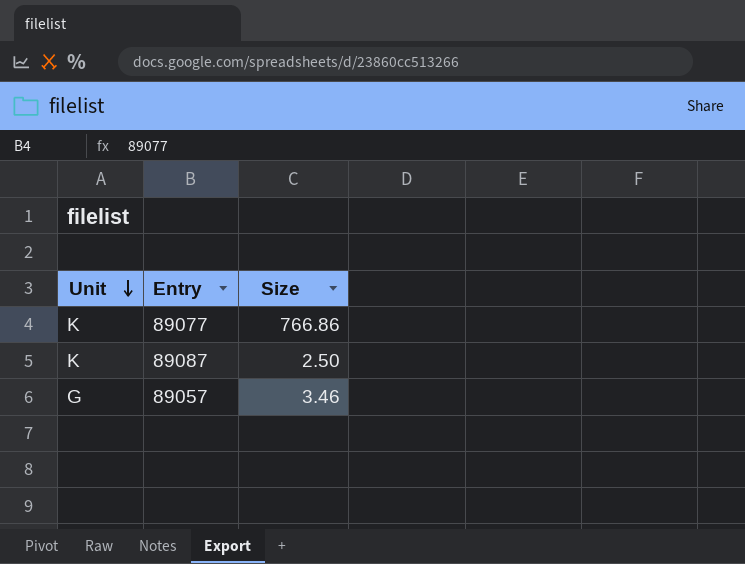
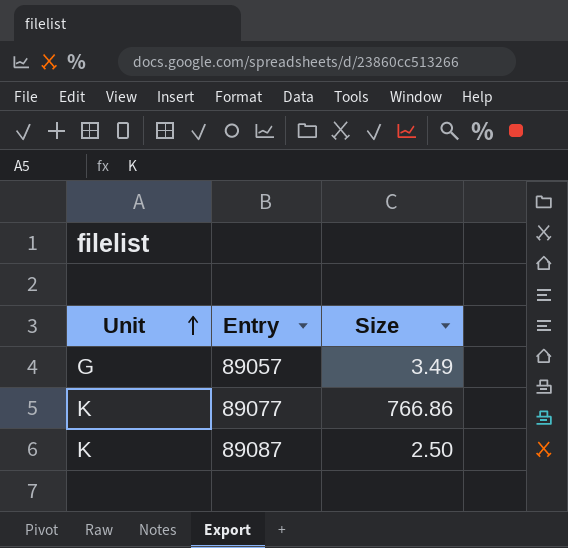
row order: Unit descending -> Unit ascending
89057 | Size: 3.46 -> 3.49

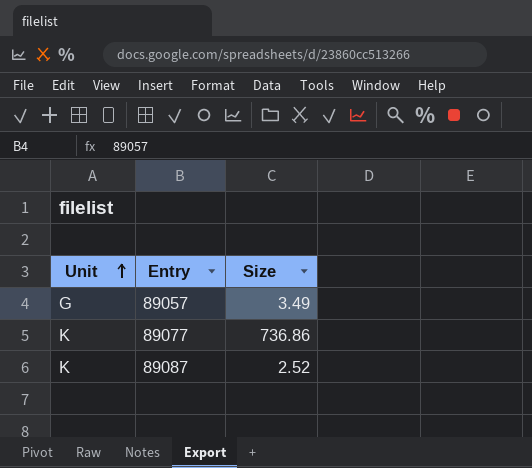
89077 | Size: 766.86 -> 736.86
89087 | Size: 2.50 -> 2.52

